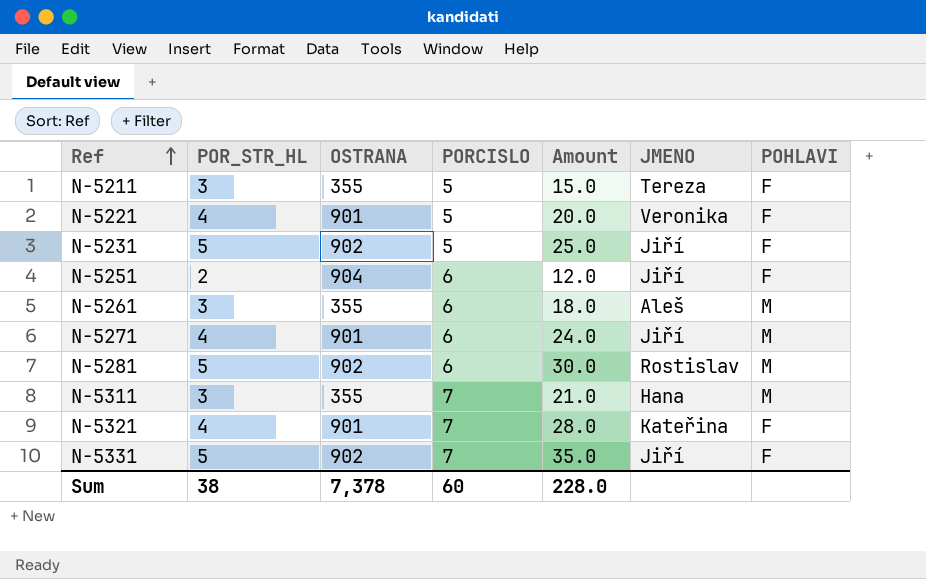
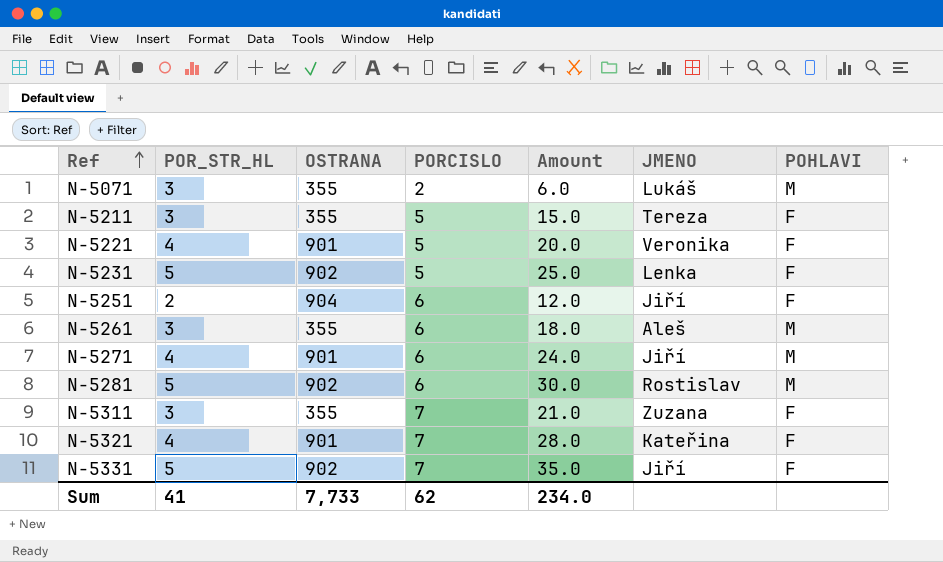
row N-5071: none -> 3 | 355 | 2 | 6.0 | Lukáš | M
N-5231 | JMENO: Jiří -> Lenka
N-5311 | JMENO: Hana -> Zuzana
N-5311 | POHLAVI: M -> F
Sum | POR_STR_HL: 38 -> 41
Sum | OSTRANA: 7,378 -> 7,733
Sum | PORCISLO: 60 -> 62
Sum | Amount: 228.0 -> 234.0

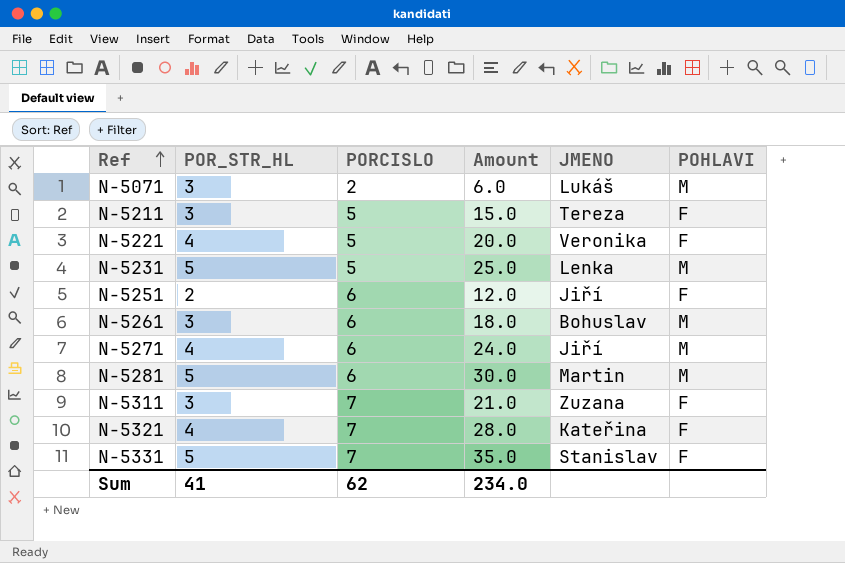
column OSTRANA | position: 3 -> none
N-5231 | POHLAVI: F -> M
N-5261 | JMENO: Aleš -> Bohuslav
N-5281 | JMENO: Rostislav -> Martin
N-5331 | JMENO: Jiří -> Stanislav

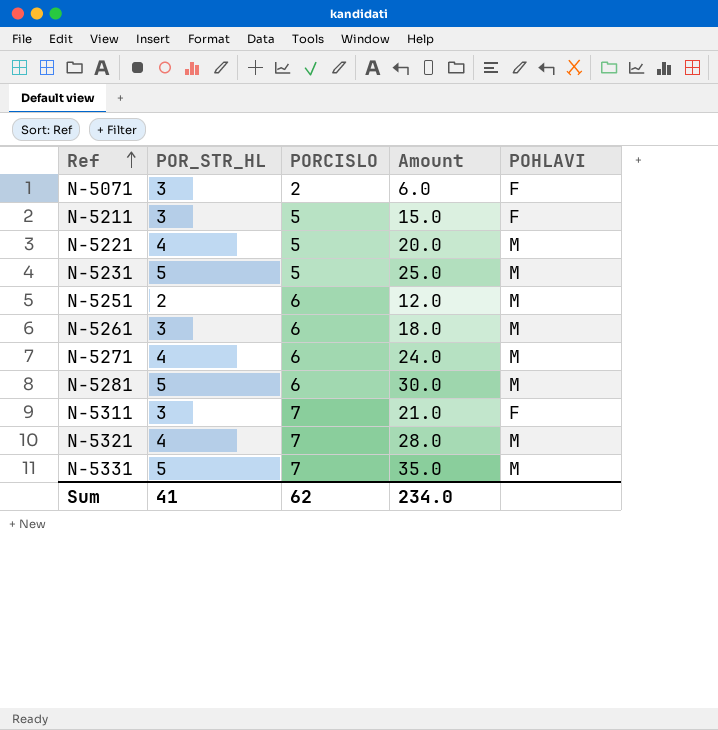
column JMENO | position: 5 -> none
N-5071 | POHLAVI: M -> F
N-5221 | POHLAVI: F -> M
N-5251 | POHLAVI: F -> M
N-5321 | POHLAVI: F -> M
N-5331 | POHLAVI: F -> M

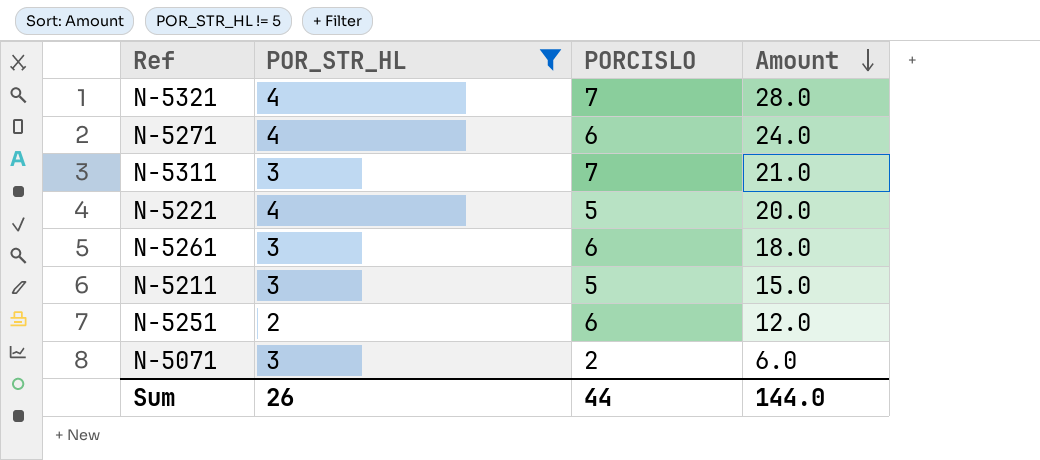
filter: none -> POR_STR_HL != 5
row order: Ref ascending -> Amount descending
column POHLAVI | position: 5 -> none
Sum | POR_STR_HL: 41 -> 26
Sum | PORCISLO: 62 -> 44
Sum | Amount: 234.0 -> 144.0

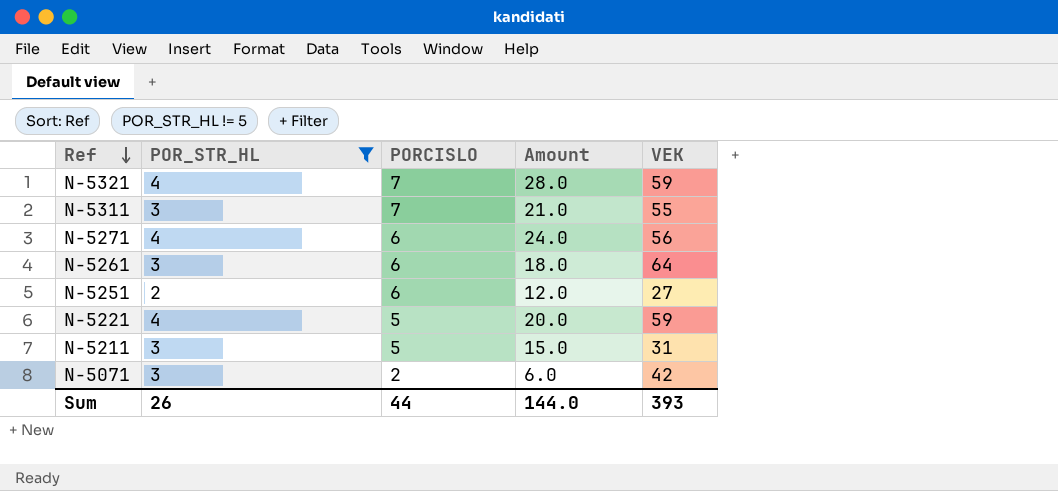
row order: Amount descending -> Ref descending
column VEK | position: none -> 5

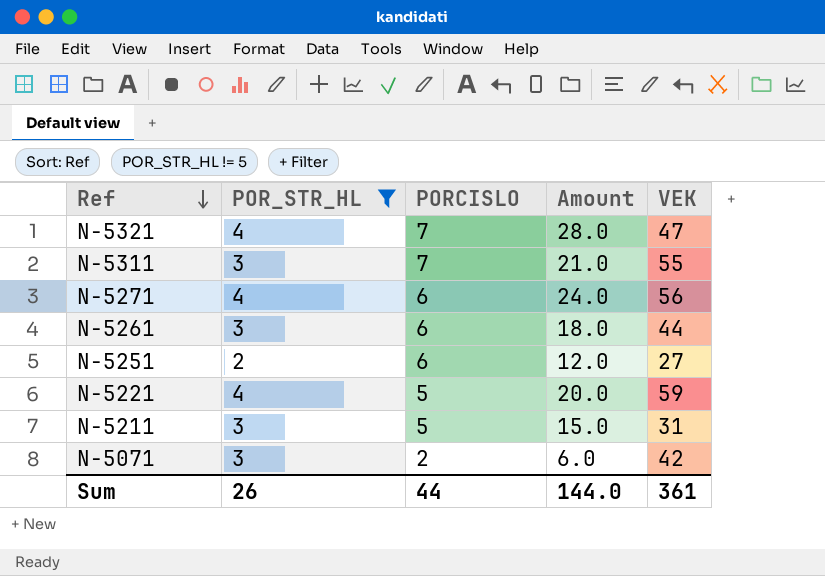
N-5321 | VEK: 59 -> 47
N-5261 | VEK: 64 -> 44
Sum | VEK: 393 -> 361

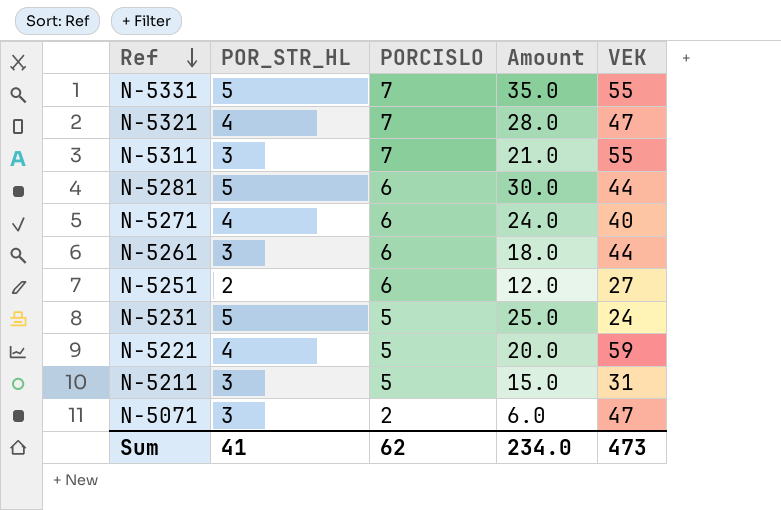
filter: POR_STR_HL != 5 -> none
N-5271 | VEK: 56 -> 40
N-5071 | VEK: 42 -> 47
Sum | POR_STR_HL: 26 -> 41
Sum | PORCISLO: 44 -> 62
Sum | Amount: 144.0 -> 234.0
Sum | VEK: 361 -> 473

